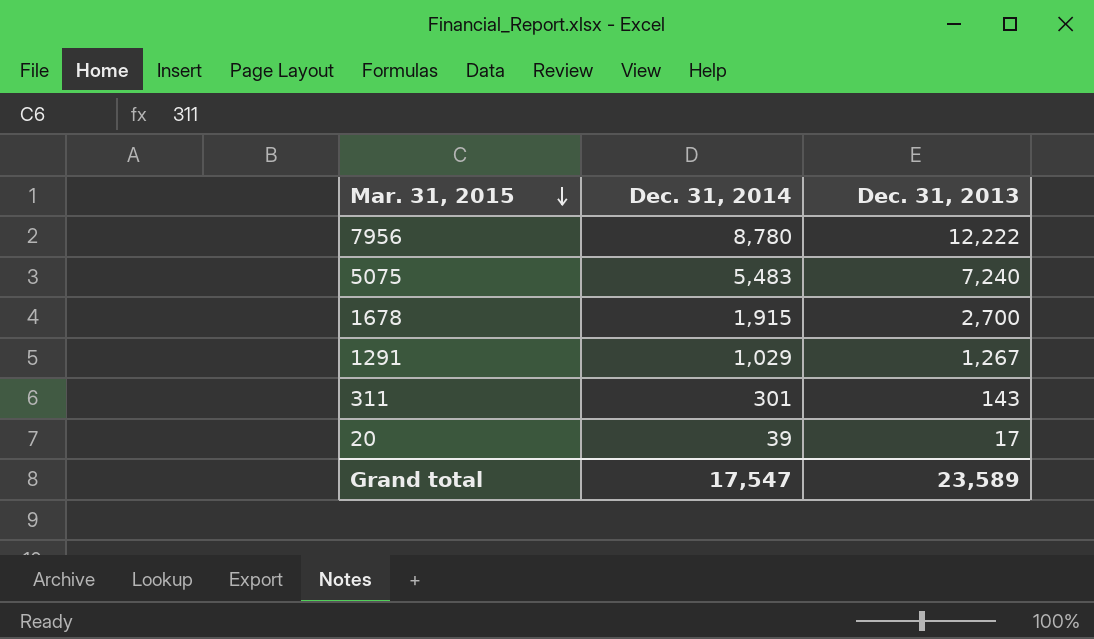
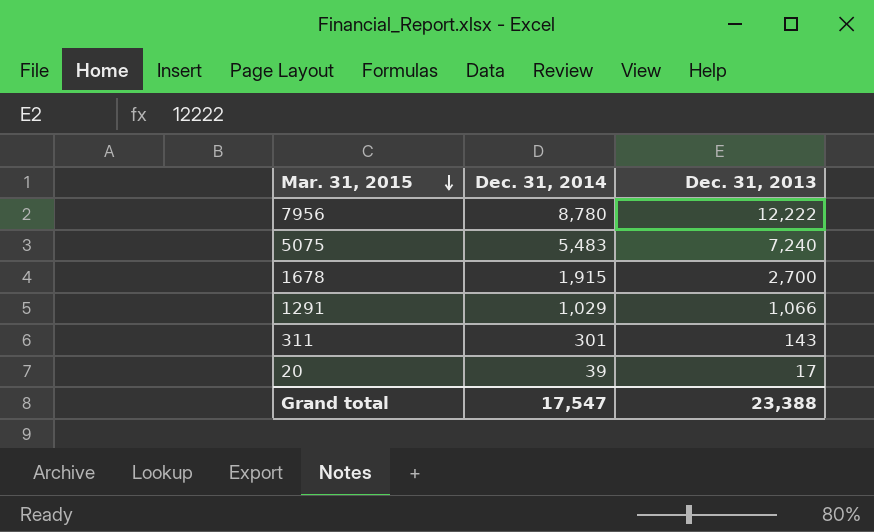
1291 | Dec. 31, 2013: 1,267 -> 1,066
Grand total | Dec. 31, 2013: 23,589 -> 23,388

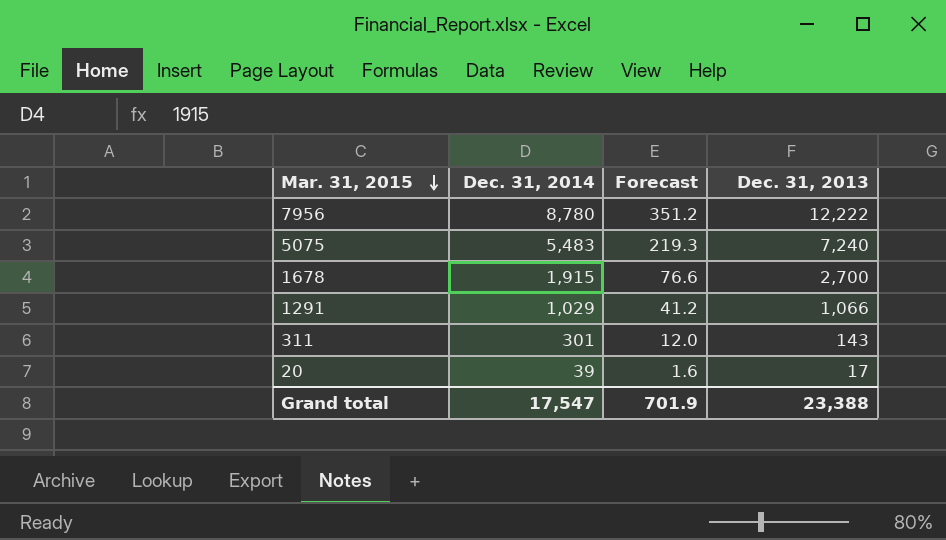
column Forecast | formula: none -> [Dec. 31, 2014] * 0.04

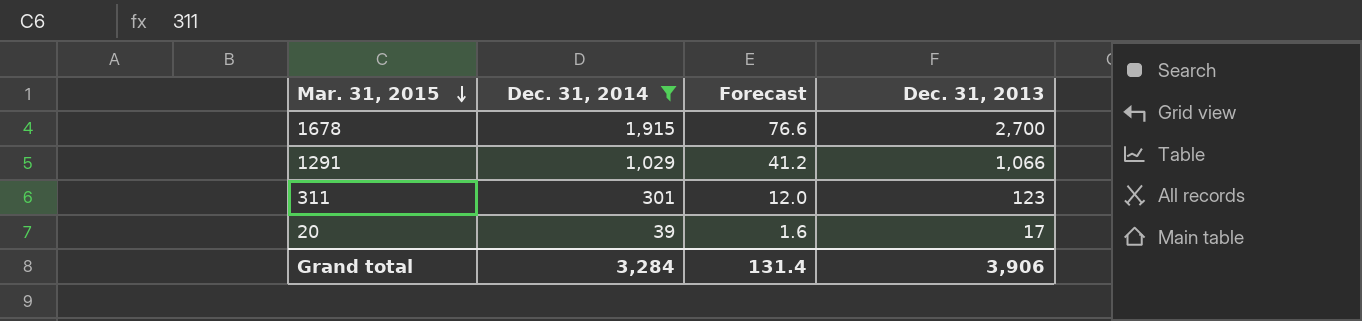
filter: none -> Dec. 31, 2014 <= 1,915
311 | Dec. 31, 2013: 143 -> 123
Grand total | Dec. 31, 2014: 17,547 -> 3,284
Grand total | Forecast: 701.9 -> 131.4
Grand total | Dec. 31, 2013: 23,388 -> 3,906

